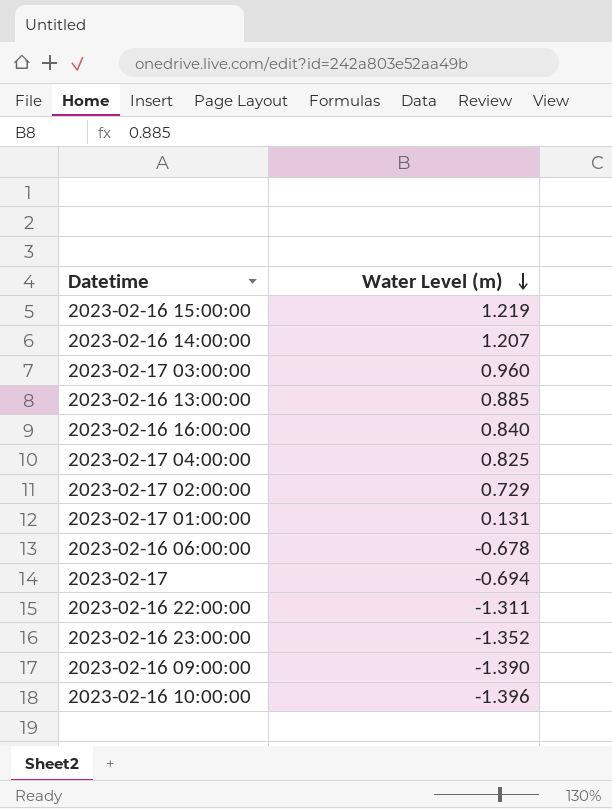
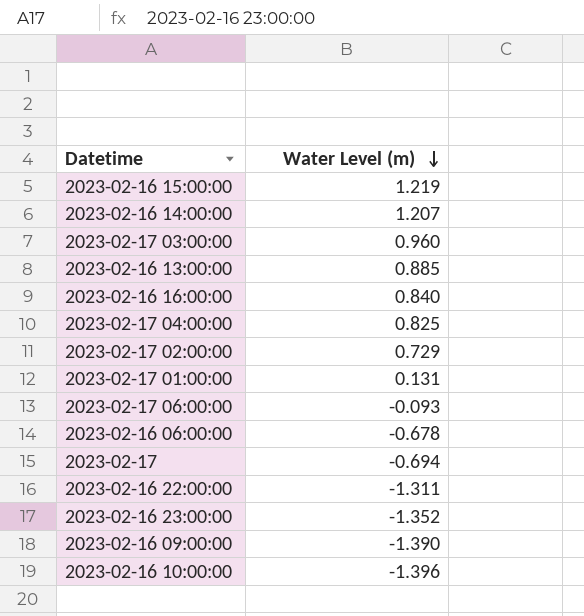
row 2023-02-17 06:00:00: none -> -0.093

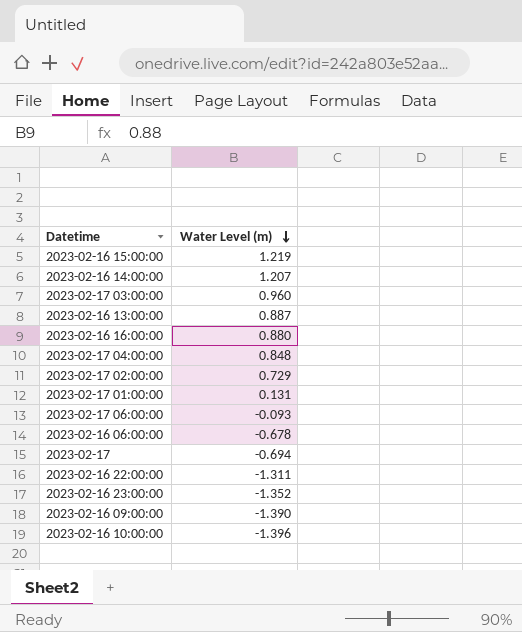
2023-02-16 13:00:00 | Water Level (m): 0.885 -> 0.887
2023-02-16 16:00:00 | Water Level (m): 0.840 -> 0.880
2023-02-17 04:00:00 | Water Level (m): 0.825 -> 0.848

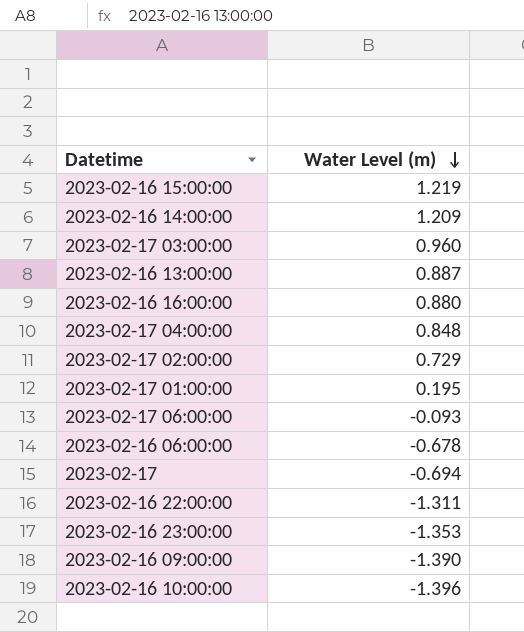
2023-02-16 14:00:00 | Water Level (m): 1.207 -> 1.209
2023-02-17 01:00:00 | Water Level (m): 0.131 -> 0.195
2023-02-16 23:00:00 | Water Level (m): -1.352 -> -1.353

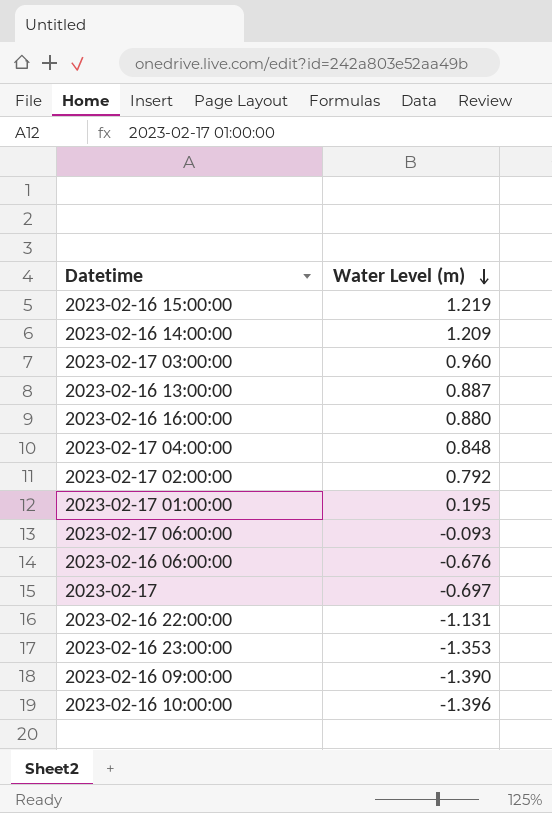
2023-02-17 02:00:00 | Water Level (m): 0.729 -> 0.792
2023-02-16 06:00:00 | Water Level (m): -0.678 -> -0.676
2023-02-17 | Water Level (m): -0.694 -> -0.697
2023-02-16 22:00:00 | Water Level (m): -1.311 -> -1.131

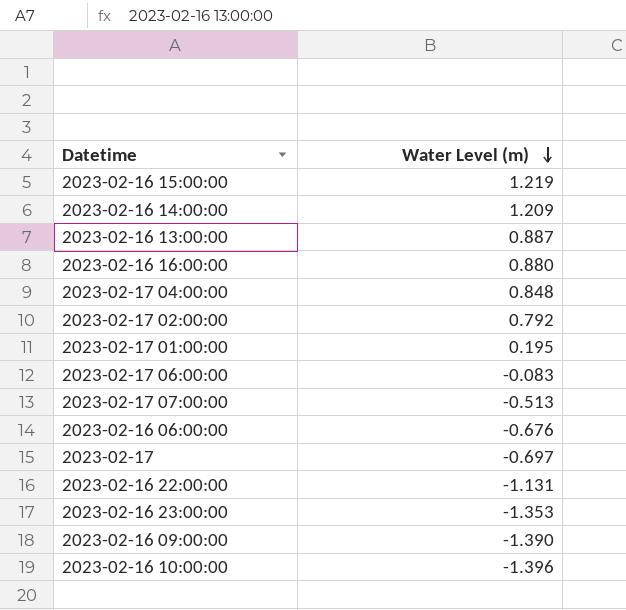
row 2023-02-17 03:00:00: 0.960 -> none
2023-02-17 06:00:00 | Water Level (m): -0.093 -> -0.083
row 2023-02-17 07:00:00: none -> -0.513

